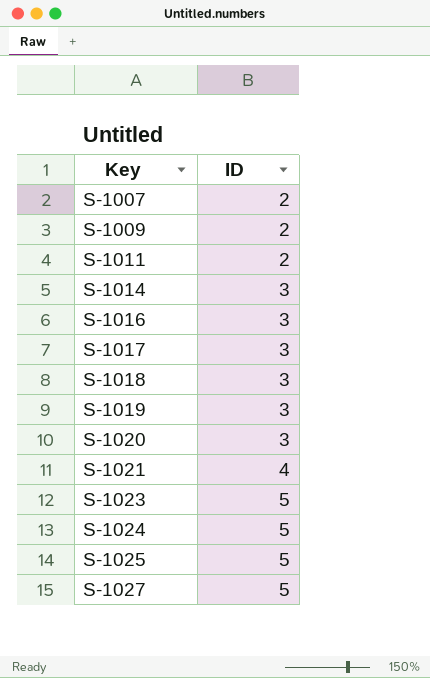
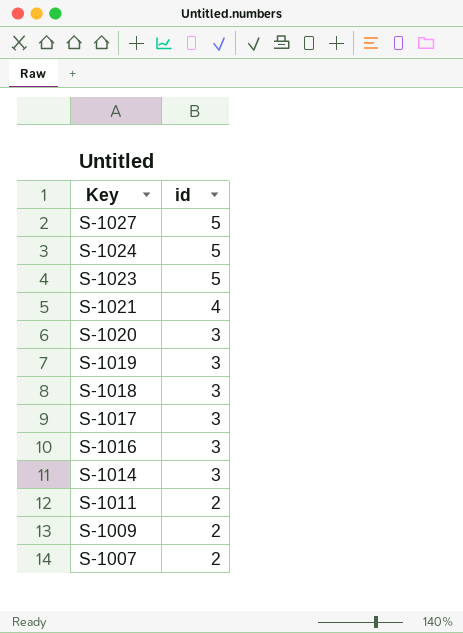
row order: Key ascending -> Key descending
column name: ID -> id
row S-1025: 5 -> none

